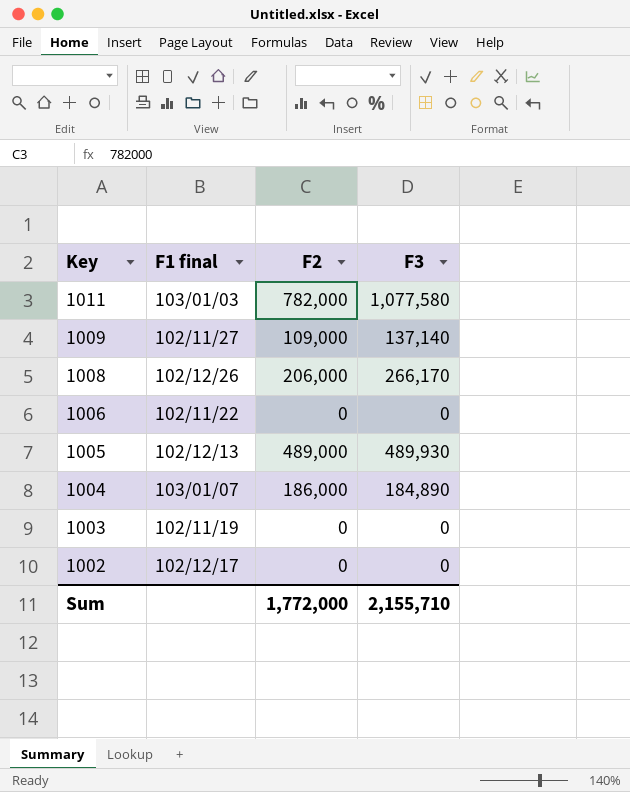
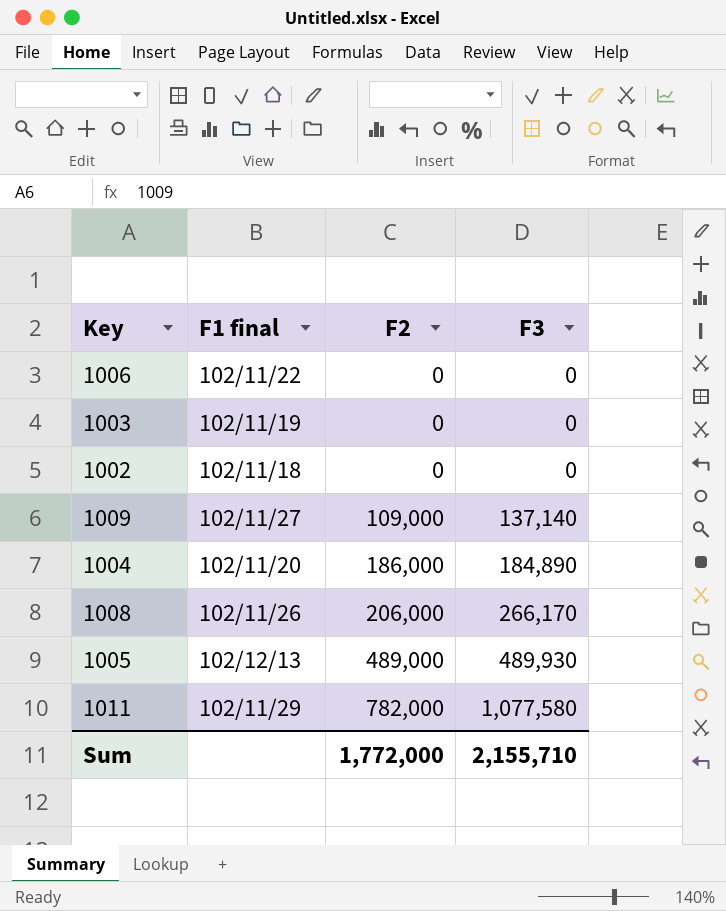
row order: Key descending -> F2 ascending
1002 | F1 final: 102/12/17 -> 102/11/18
1004 | F1 final: 103/01/07 -> 102/11/20
1008 | F1 final: 102/12/26 -> 102/11/26
1011 | F1 final: 103/01/03 -> 102/11/29

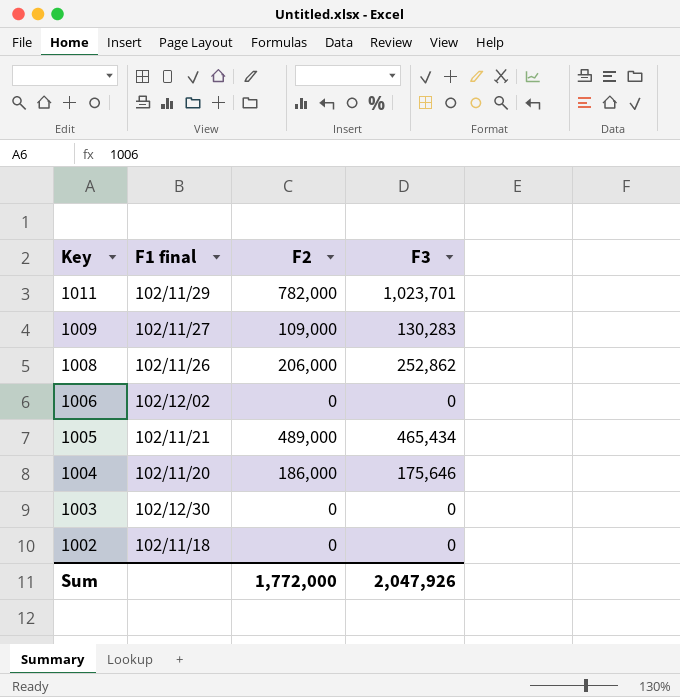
row order: F2 ascending -> Key descending
1011 | F3: 1,077,580 -> 1,023,701
1009 | F3: 137,140 -> 130,283
1008 | F3: 266,170 -> 252,862
1006 | F1 final: 102/11/22 -> 102/12/02
1005 | F1 final: 102/12/13 -> 102/11/21
1005 | F3: 489,930 -> 465,434
1004 | F3: 184,890 -> 175,646
1003 | F1 final: 102/11/19 -> 102/12/30
Sum | F3: 2,155,710 -> 2,047,926

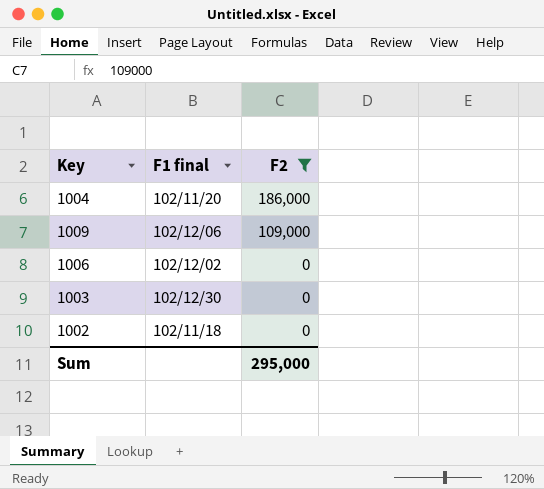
filter: none -> F2 <= 186,000
row order: Key descending -> F2 descending
column F3 | position: 4 -> none
1009 | F1 final: 102/11/27 -> 102/12/06
Sum | F2: 1,772,000 -> 295,000

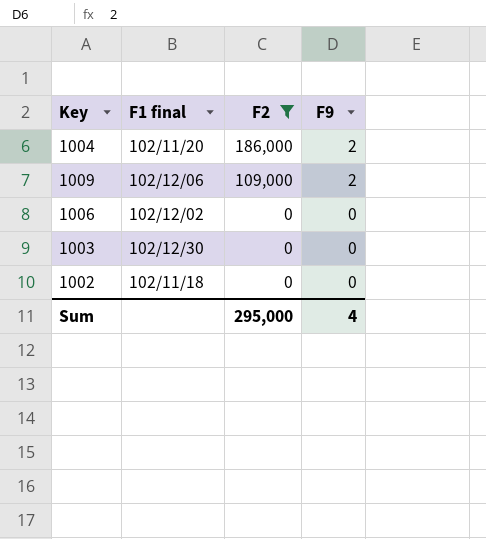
column F9 | position: none -> 4

